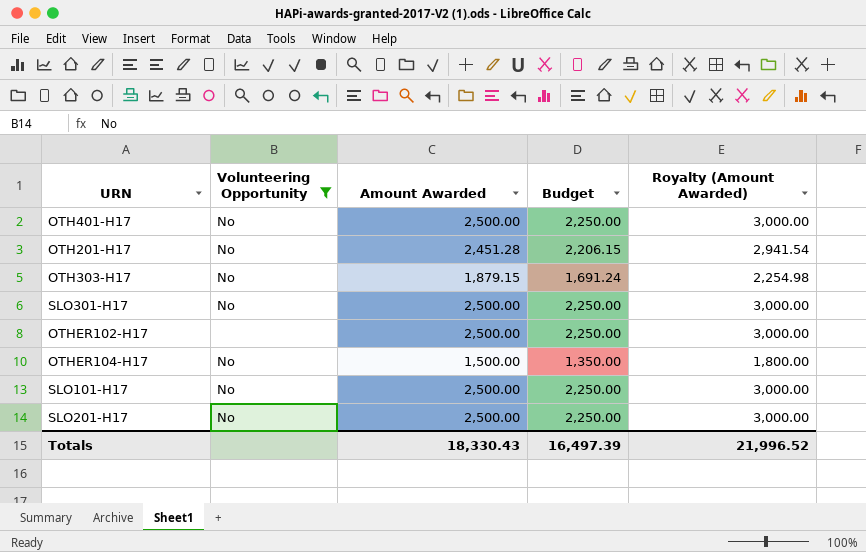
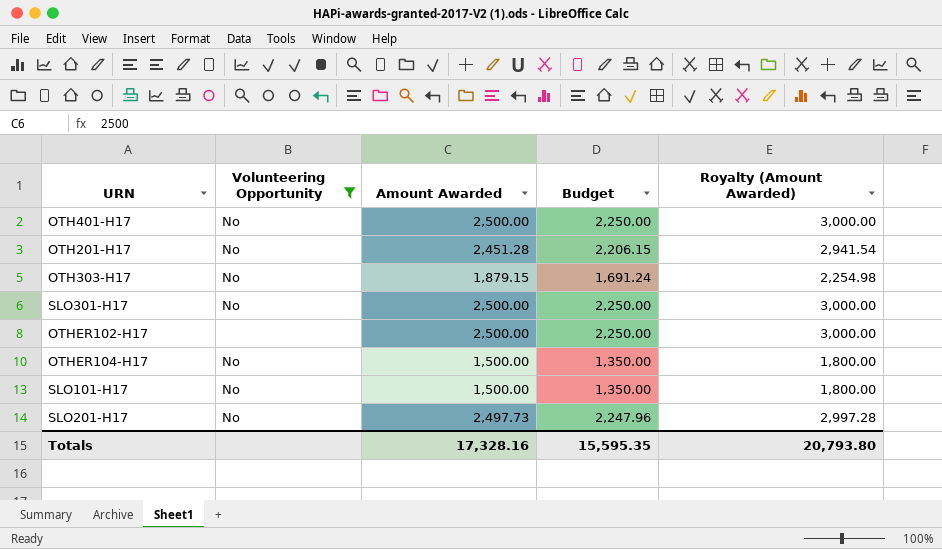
SLO101-H17 | Amount Awarded: 2,500.00 -> 1,500.00
SLO101-H17 | Budget: 2,250.00 -> 1,350.00
SLO101-H17 | Royalty (Amount Awarded): 3,000.00 -> 1,800.00
SLO201-H17 | Amount Awarded: 2,500.00 -> 2,497.73
SLO201-H17 | Budget: 2,250.00 -> 2,247.96
SLO201-H17 | Royalty (Amount Awarded): 3,000.00 -> 2,997.28
Totals | Amount Awarded: 18,330.43 -> 17,328.16
Totals | Budget: 16,497.39 -> 15,595.35
Totals | Royalty (Amount Awarded): 21,996.52 -> 20,793.80

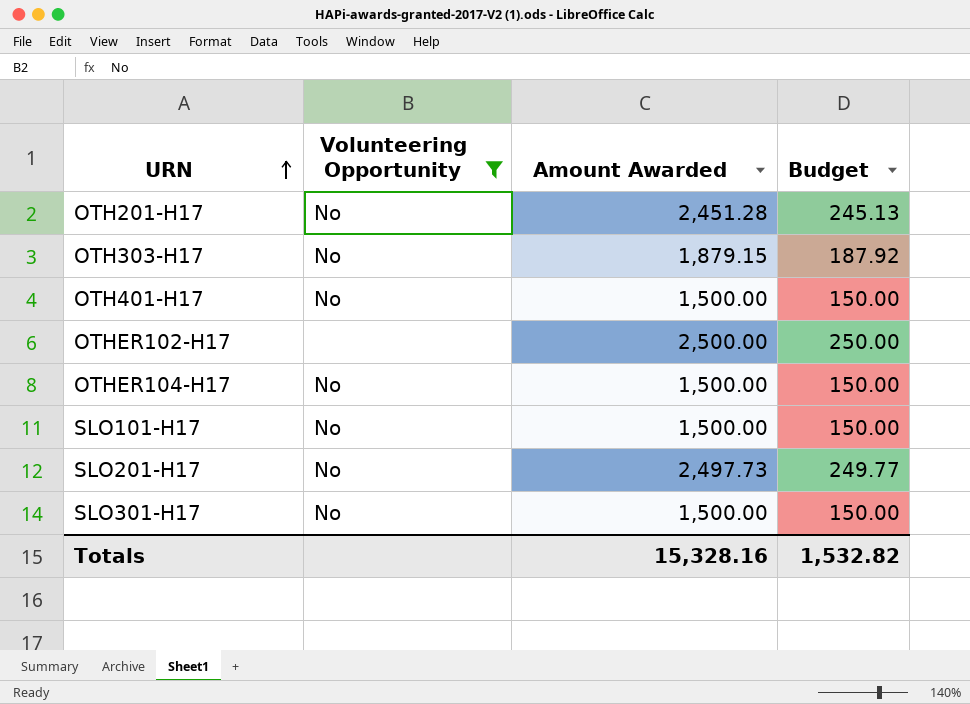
row order: none -> URN ascending
column Royalty (Amount Awarded) | formula: [Amount Awarded] * 1.2 -> none
column Budget | formula: [Amount Awarded] * 0.9 -> [Amount Awarded] * 0.1
OTH401-H17 | Amount Awarded: 2,500.00 -> 1,500.00
SLO301-H17 | Amount Awarded: 2,500.00 -> 1,500.00
Totals | Amount Awarded: 17,328.16 -> 15,328.16
Totals | Budget: 15,595.35 -> 1,532.82

